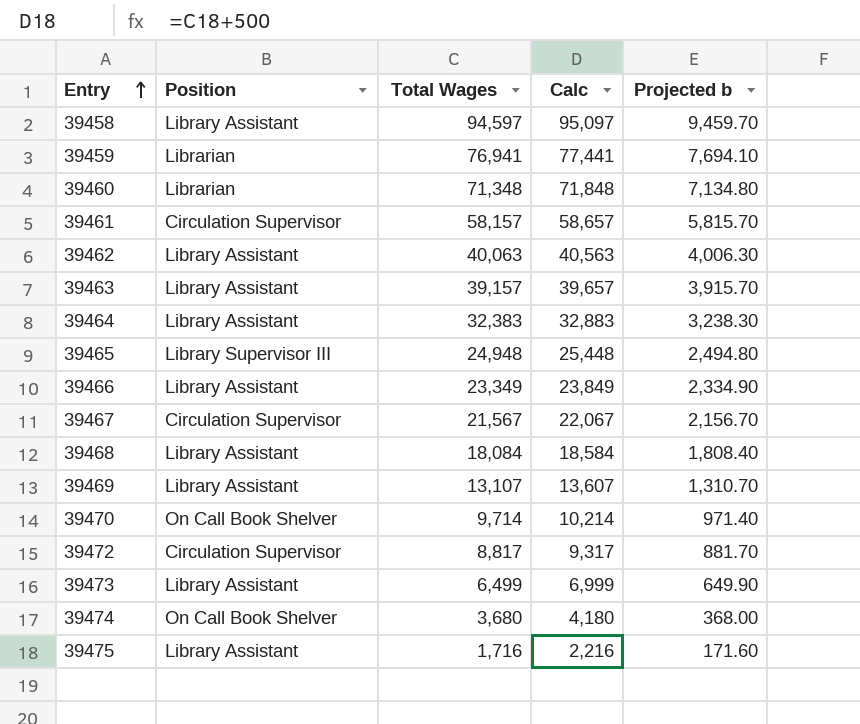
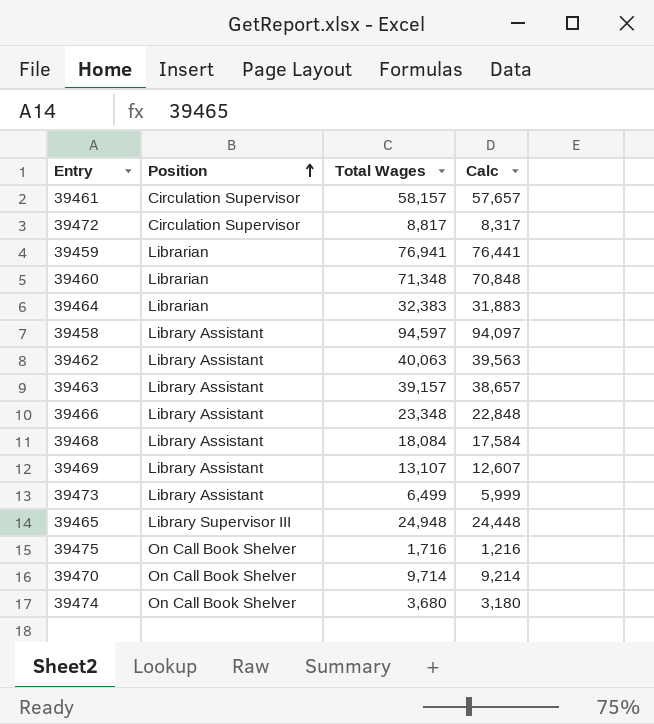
row order: Entry ascending -> Position ascending
column Projected b | formula: [Total Wages] * 0.1 -> none
column Calc | formula: [Total Wages] + 500 -> [Total Wages] - 500
row 39467: Circulation Supervisor | 21,567 | 22,067 | 2,156.70 -> none
39464 | Position: Library Assistant -> Librarian
39466 | Total Wages: 23,349 -> 23,348
39475 | Position: Library Assistant -> On Call Book Shelver

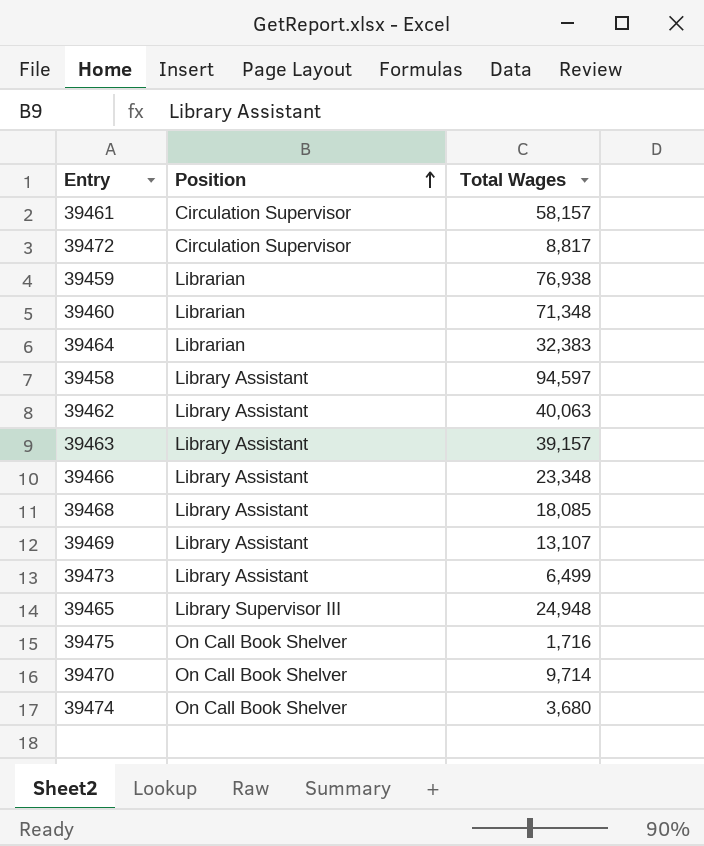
column Calc | formula: [Total Wages] - 500 -> none
39459 | Total Wages: 76,941 -> 76,938
39468 | Total Wages: 18,084 -> 18,085

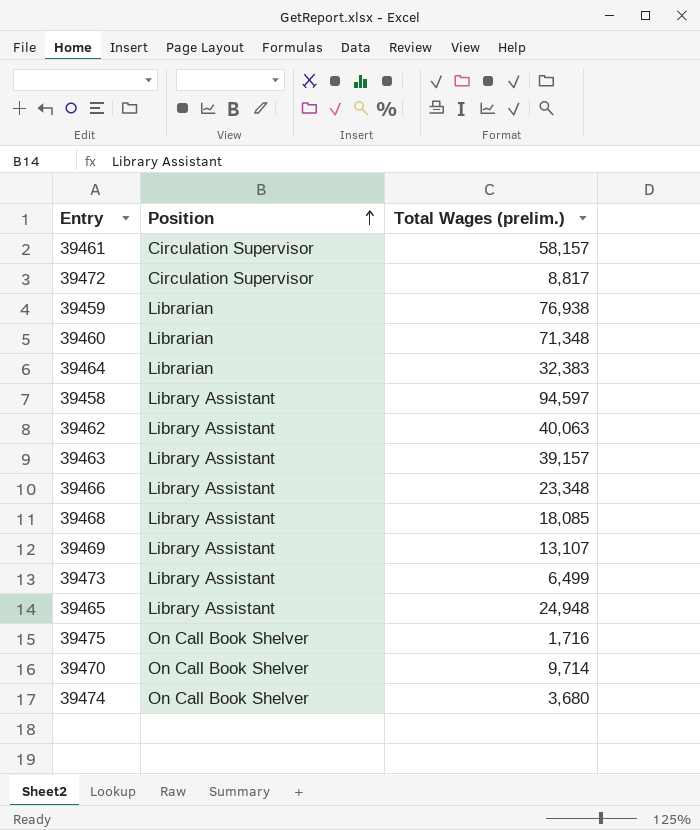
column name: Total Wages -> Total Wages (prelim.)
39465 | Position: Library Supervisor III -> Library Assistant

